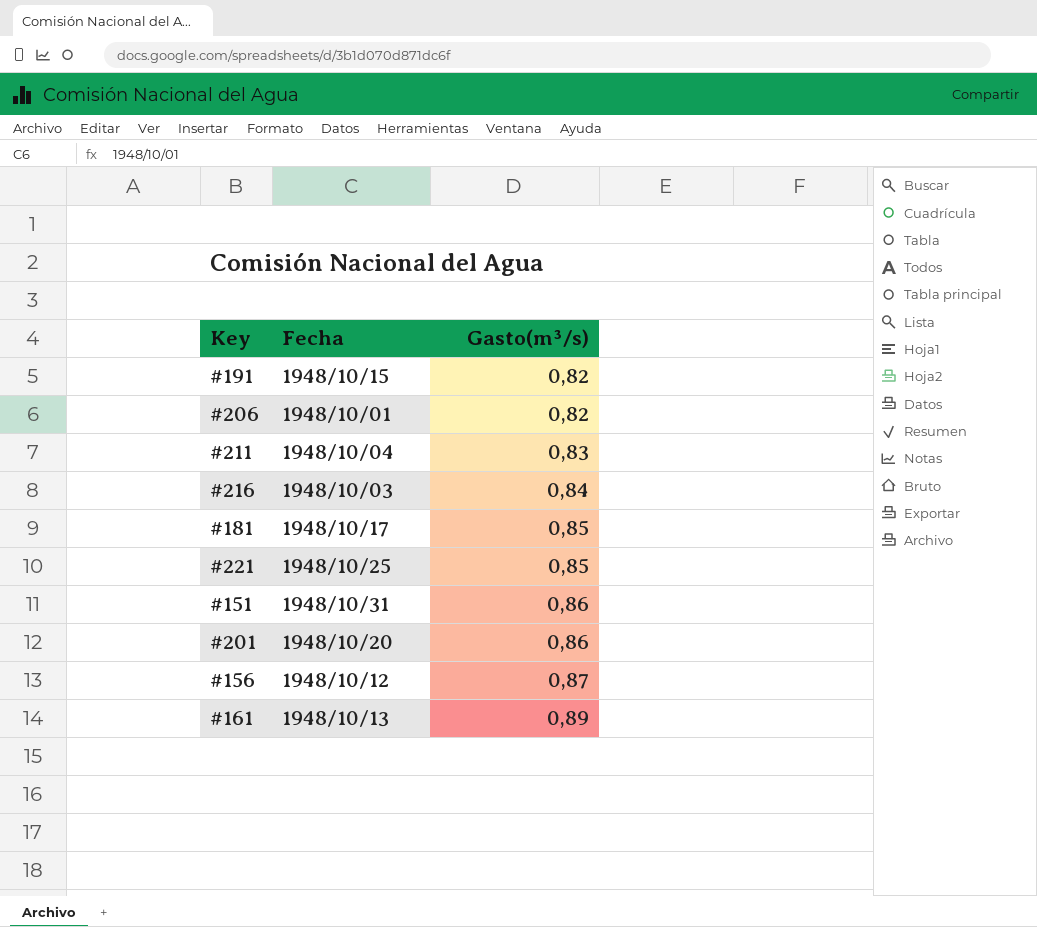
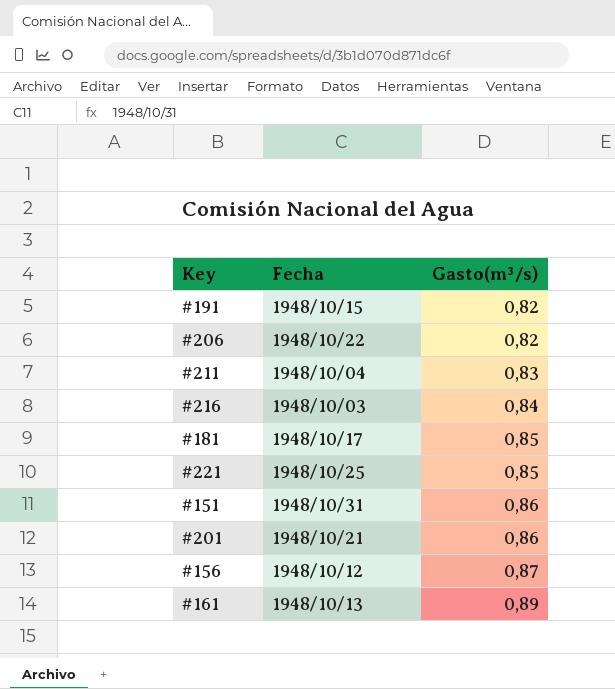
#206 | Fecha: 1948/10/01 -> 1948/10/22
#201 | Fecha: 1948/10/20 -> 1948/10/21

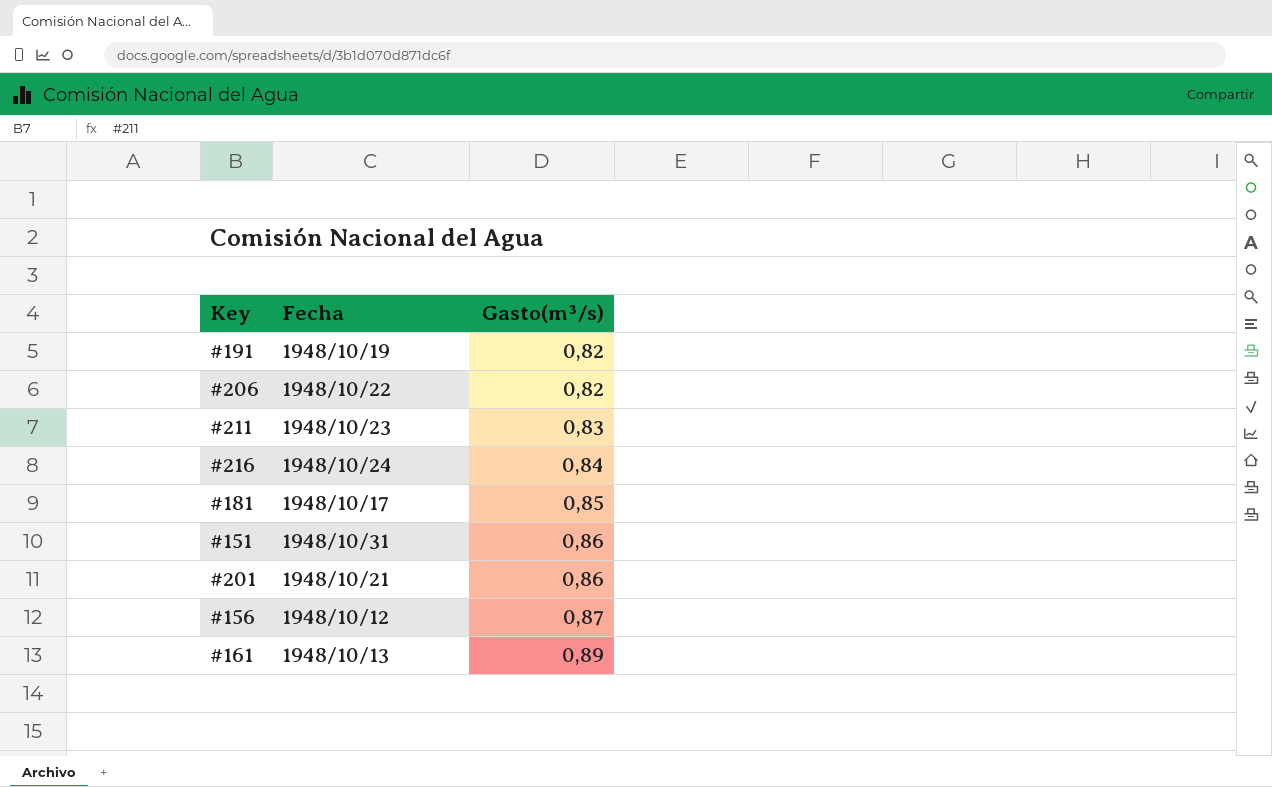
row #221: 1948/10/25 | 0,85 -> none
#191 | Fecha: 1948/10/15 -> 1948/10/19
#211 | Fecha: 1948/10/04 -> 1948/10/23
#216 | Fecha: 1948/10/03 -> 1948/10/24

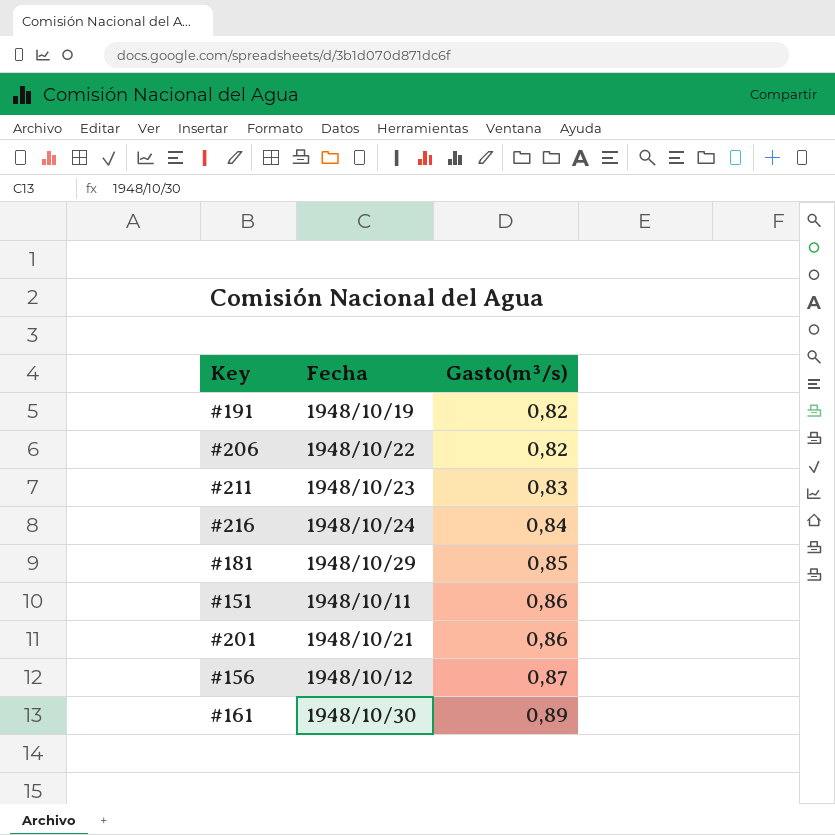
#181 | Fecha: 1948/10/17 -> 1948/10/29
#151 | Fecha: 1948/10/31 -> 1948/10/11
#161 | Fecha: 1948/10/13 -> 1948/10/30

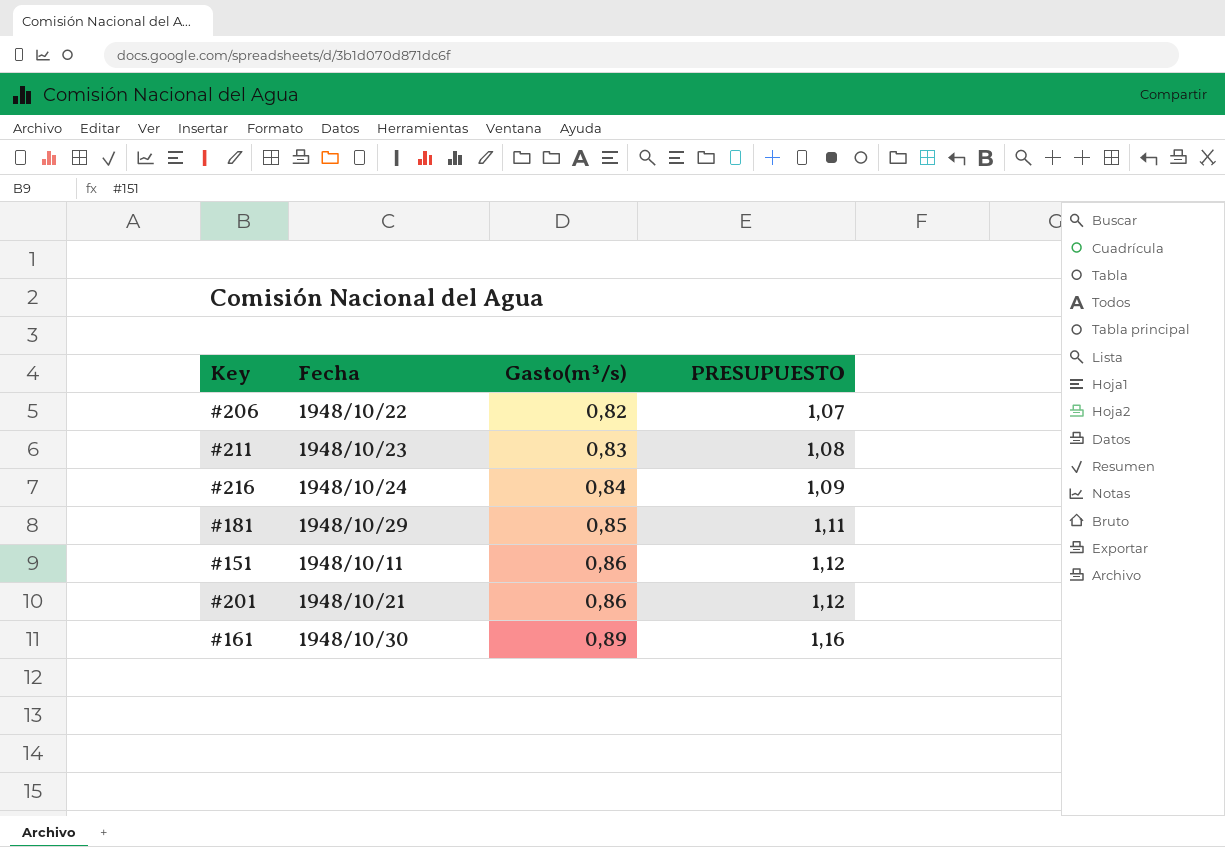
column PRESUPUESTO | formula: none -> [Gasto(m³/s)] * 1,3
row #191: 1948/10/19 | 0,82 -> none
row #156: 1948/10/12 | 0,87 -> none

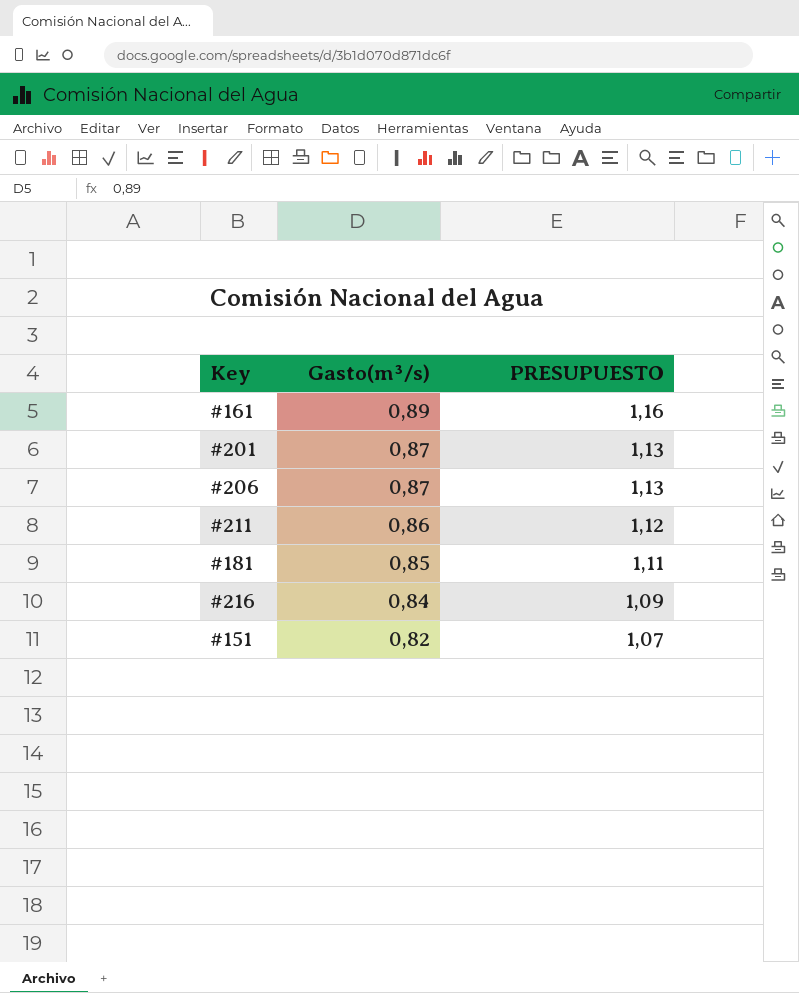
row order: Gasto(m³/s) ascending -> Gasto(m³/s) descending
column Fecha | position: 2 -> none
#201 | Gasto(m³/s): 0,86 -> 0,87
#201 | PRESUPUESTO: 1,12 -> 1,13
#206 | Gasto(m³/s): 0,82 -> 0,87
#206 | PRESUPUESTO: 1,07 -> 1,13
#211 | Gasto(m³/s): 0,83 -> 0,86
#211 | PRESUPUESTO: 1,08 -> 1,12
#151 | Gasto(m³/s): 0,86 -> 0,82
#151 | PRESUPUESTO: 1,12 -> 1,07

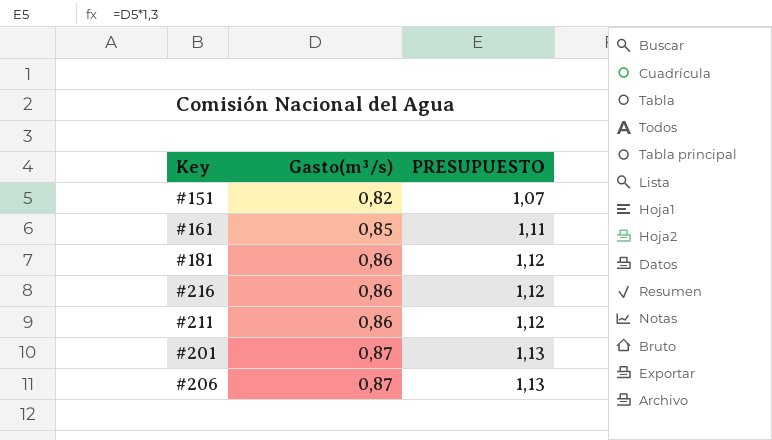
row order: Gasto(m³/s) descending -> Gasto(m³/s) ascending
#161 | Gasto(m³/s): 0,89 -> 0,85
#161 | PRESUPUESTO: 1,16 -> 1,11
#181 | Gasto(m³/s): 0,85 -> 0,86
#181 | PRESUPUESTO: 1,11 -> 1,12
#216 | Gasto(m³/s): 0,84 -> 0,86
#216 | PRESUPUESTO: 1,09 -> 1,12

